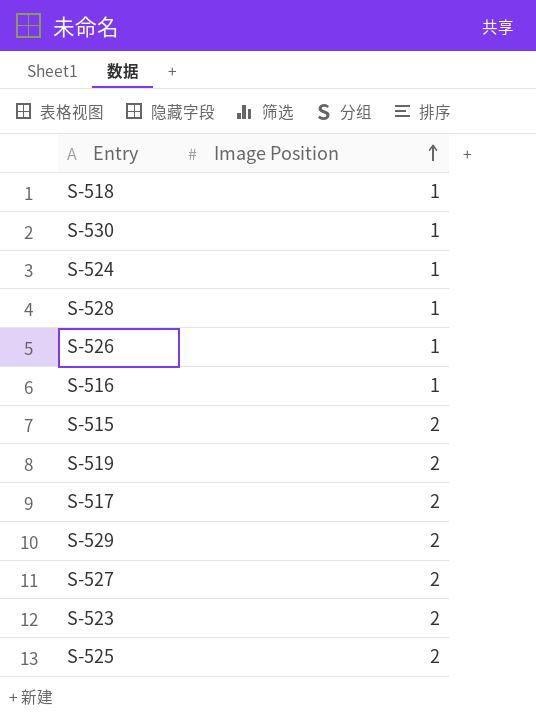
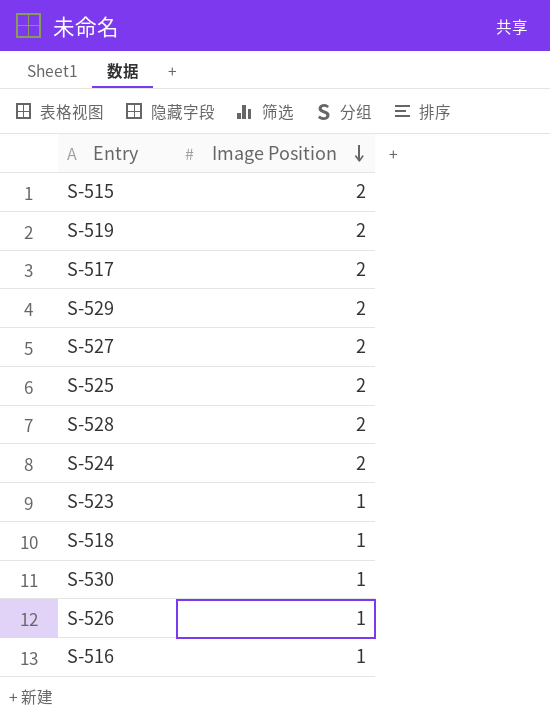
row order: Image Position ascending -> Image Position descending
S-528 | Image Position: 1 -> 2
S-524 | Image Position: 1 -> 2
S-523 | Image Position: 2 -> 1

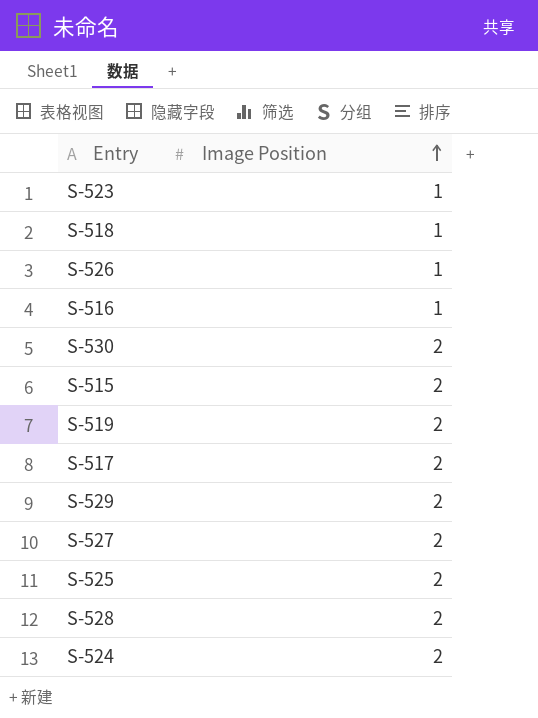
row order: Image Position descending -> Image Position ascending
S-530 | Image Position: 1 -> 2

